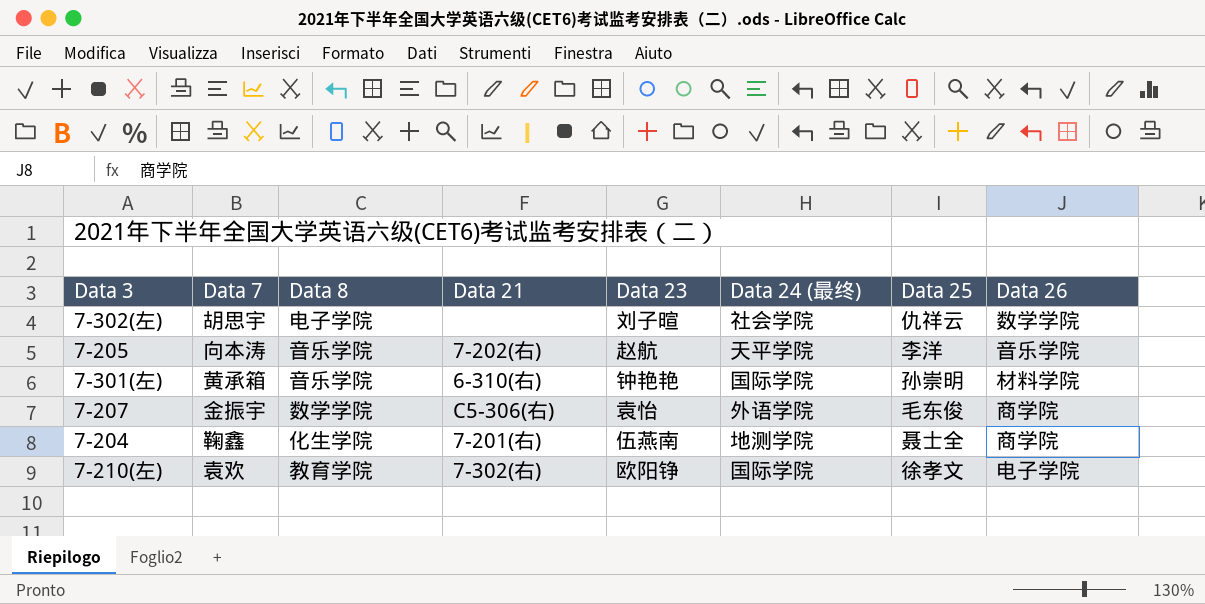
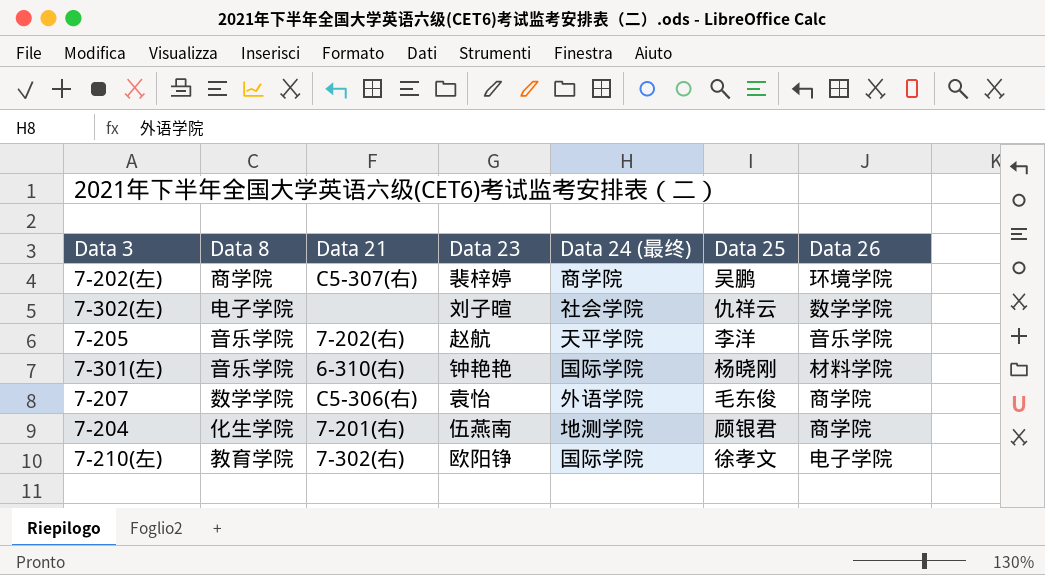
column Data 7 | position: 2 -> none
row 7-202(左): none -> 商学院 | C5-307(右) | 裴梓婷 | 商学院 | 吴鹏 | 环境学院
7-301(左) | Data 25: 孙崇明 -> 杨晓刚
7-204 | Data 25: 聂士全 -> 顾银君

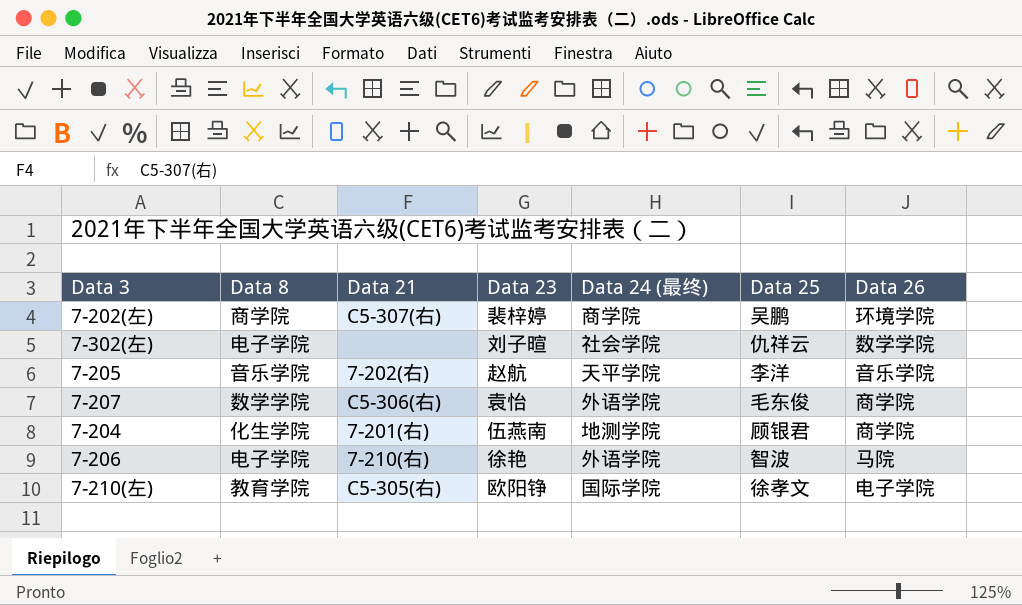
row 7-301(左): 音乐学院 | 6-310(右) | 钟艳艳 | 国际学院 | 杨晓刚 | 材料学院 -> none
row 7-206: none -> 电子学院 | 7-210(右) | 徐艳 | 外语学院 | 智波 | 马院
7-210(左) | Data 21: 7-302(右) -> C5-305(右)

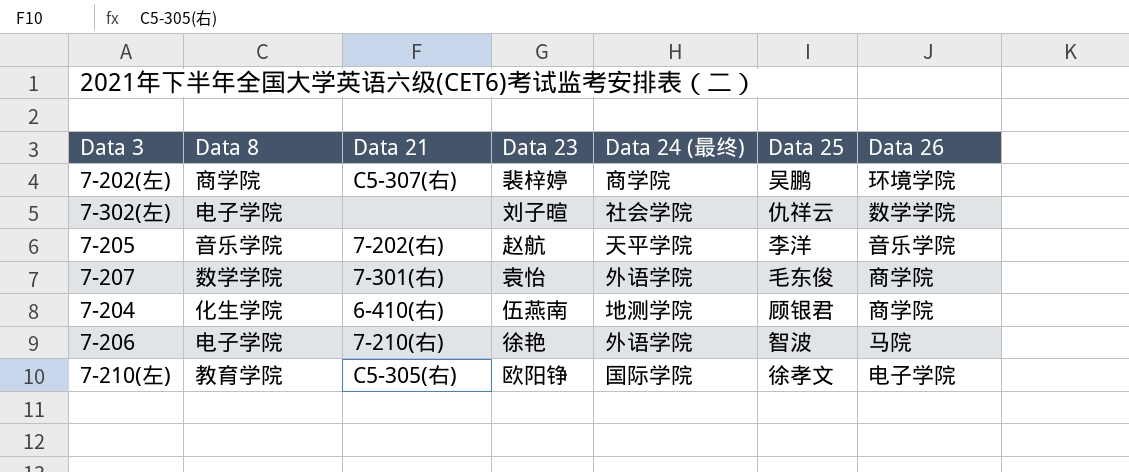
7-207 | Data 21: C5-306(右) -> 7-301(右)
7-204 | Data 21: 7-201(右) -> 6-410(右)

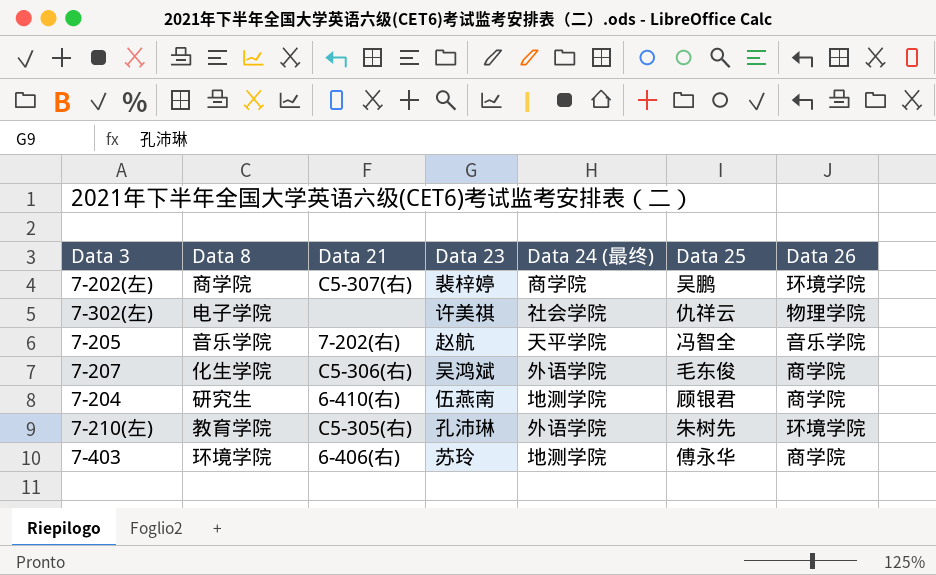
row 7-206: 电子学院 | 7-210(右) | 徐艳 | 外语学院 | 智波 | 马院 -> none
7-302(左) | Data 23: 刘子暄 -> 许美祺
7-302(左) | Data 26: 数学学院 -> 物理学院
7-205 | Data 25: 李洋 -> 冯智全
7-207 | Data 8: 数学学院 -> 化生学院
7-207 | Data 21: 7-301(右) -> C5-306(右)
7-207 | Data 23: 袁怡 -> 吴鸿斌
7-204 | Data 8: 化生学院 -> 研究生
7-210(左) | Data 23: 欧阳铮 -> 孔沛琳
7-210(左) | Data 24 (最终): 国际学院 -> 外语学院
7-210(左) | Data 25: 徐孝文 -> 朱树先
7-210(左) | Data 26: 电子学院 -> 环境学院
row 7-403: none -> 环境学院 | 6-406(右) | 苏玲 | 地测学院 | 傅永华 | 商学院

